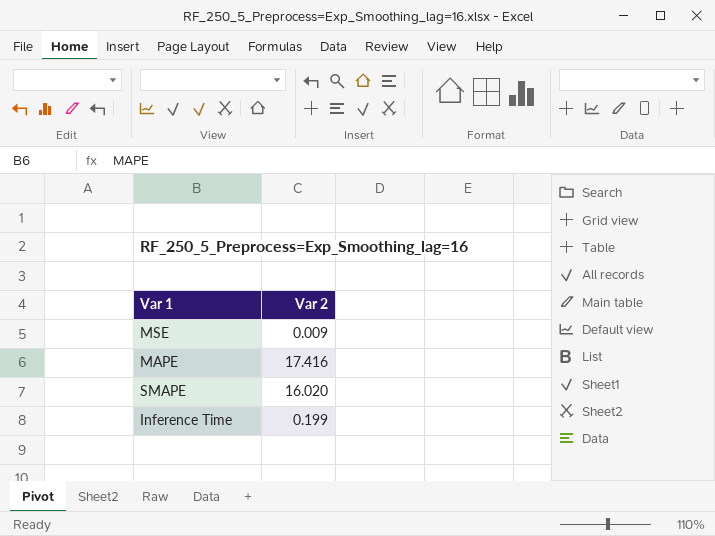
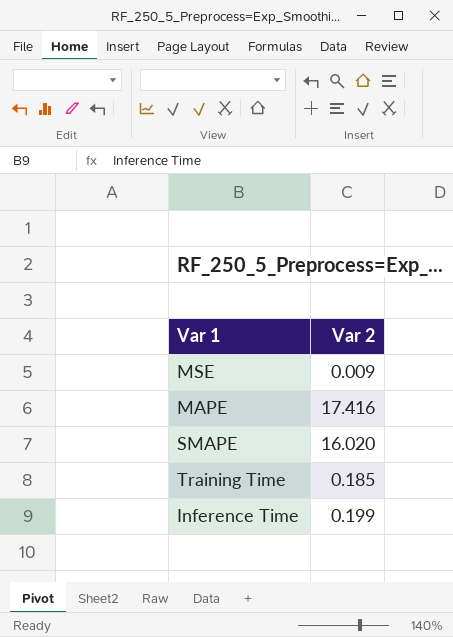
row Training Time: none -> 0.185

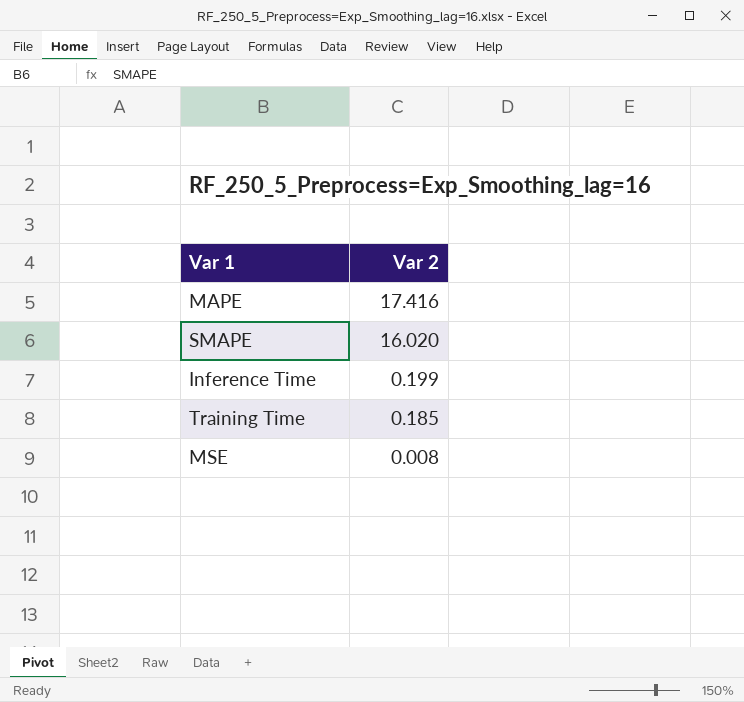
row order: none -> Var 2 descending
MSE | Var 2: 0.009 -> 0.008

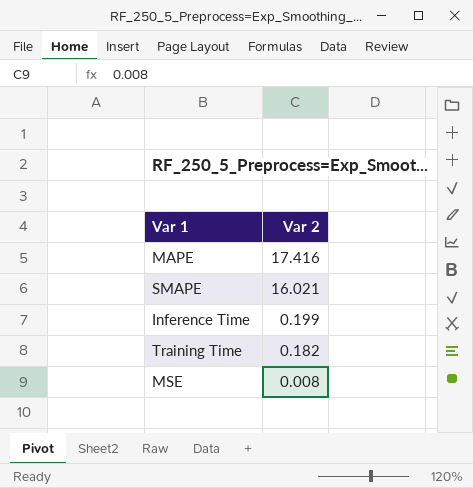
SMAPE | Var 2: 16.020 -> 16.021
Training Time | Var 2: 0.185 -> 0.182

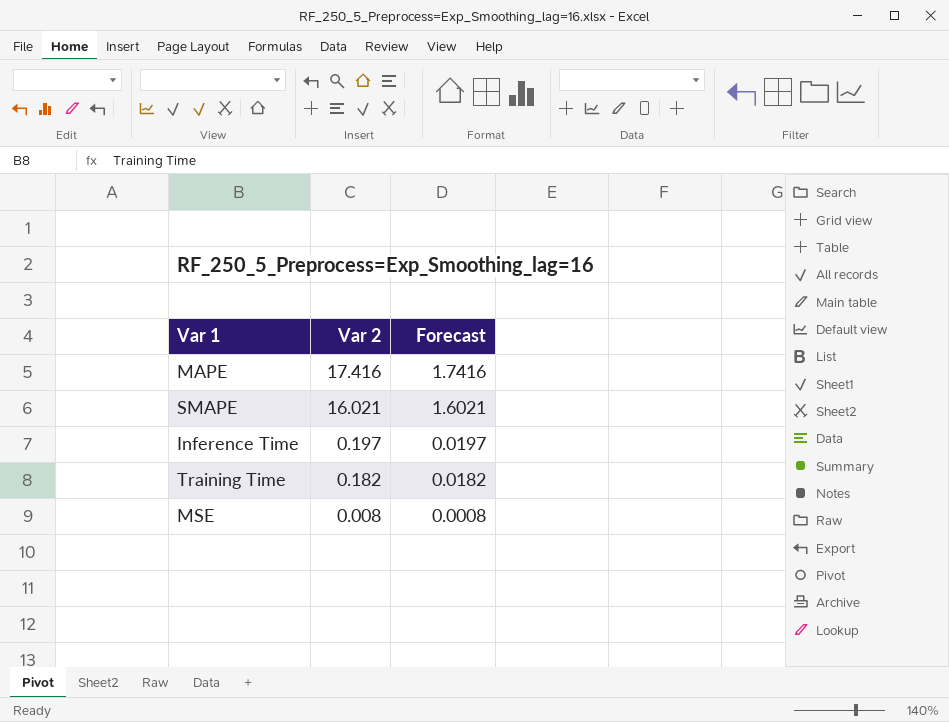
column Forecast | formula: none -> [Var 2] * 0.1
Inference Time | Var 2: 0.199 -> 0.197

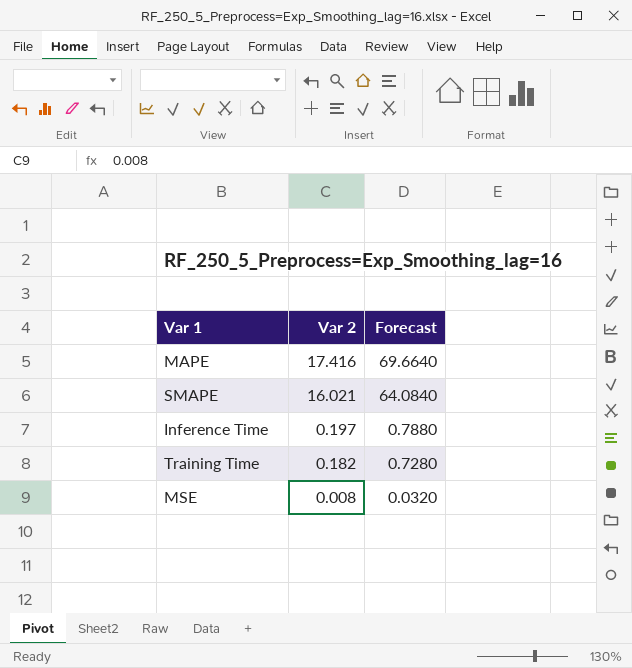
column Forecast | formula: [Var 2] * 0.1 -> [Var 2] * 4

